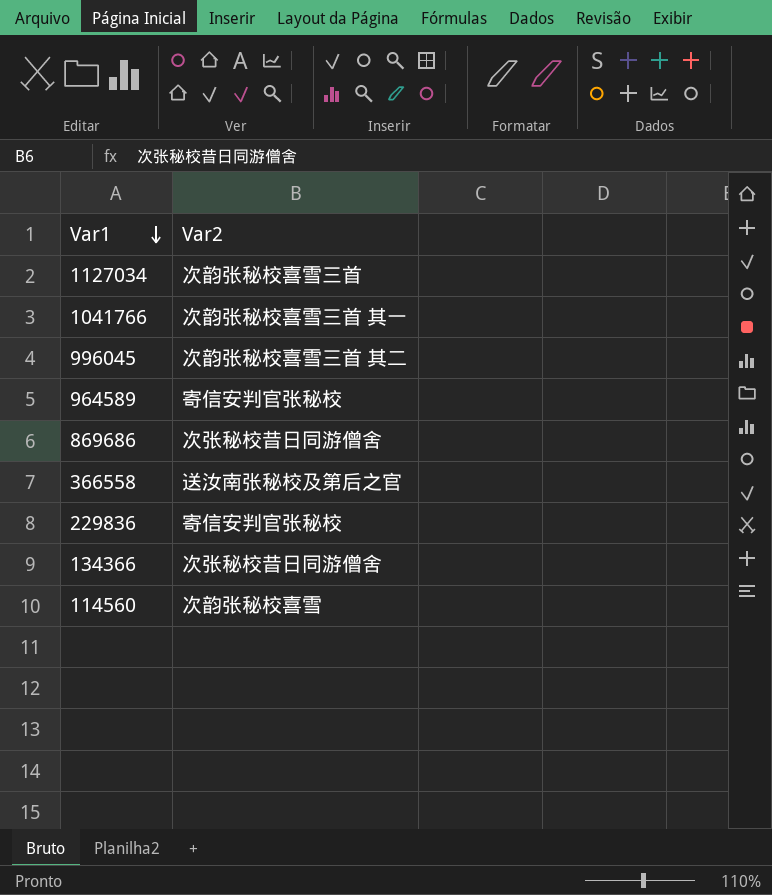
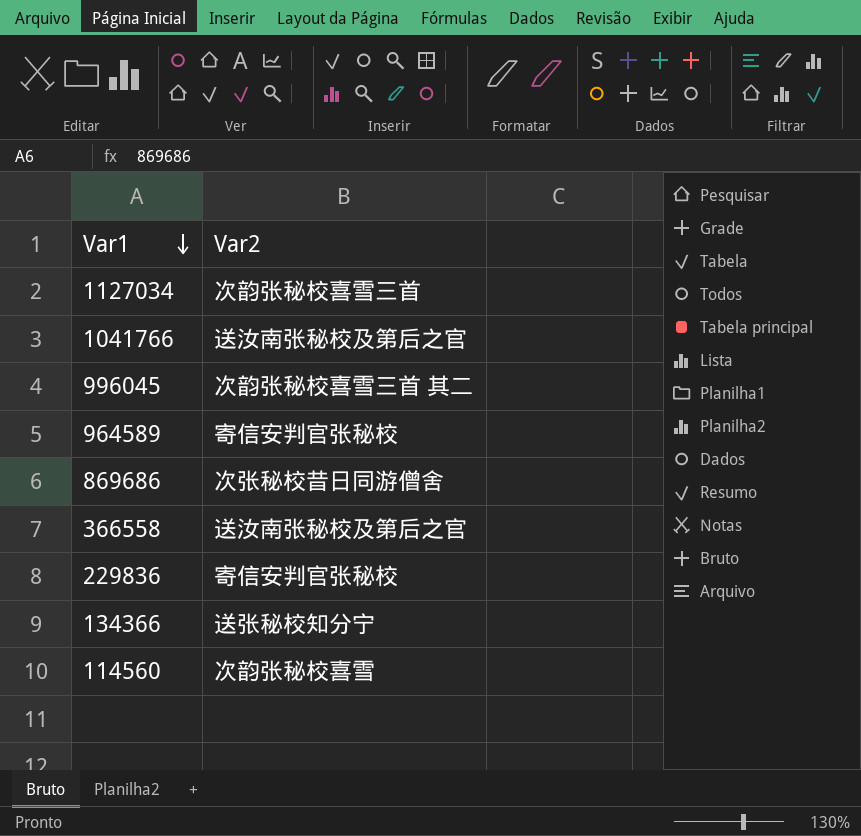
1041766 | Var2: 次韵张秘校喜雪三首 其一 -> 送汝南张秘校及第后之官
134366 | Var2: 次张秘校昔日同游僧舍 -> 送张秘校知分宁

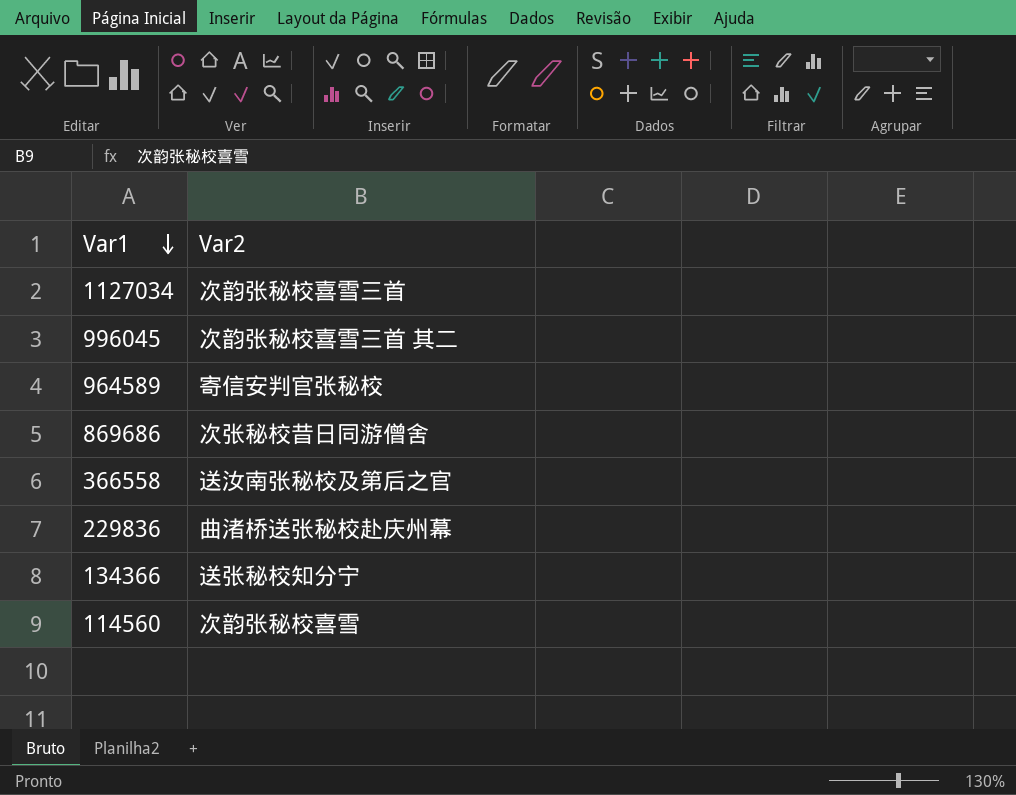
row 1041766: 送汝南张秘校及第后之官 -> none
229836 | Var2: 寄信安判官张秘校 -> 曲渚桥送张秘校赴庆州幕

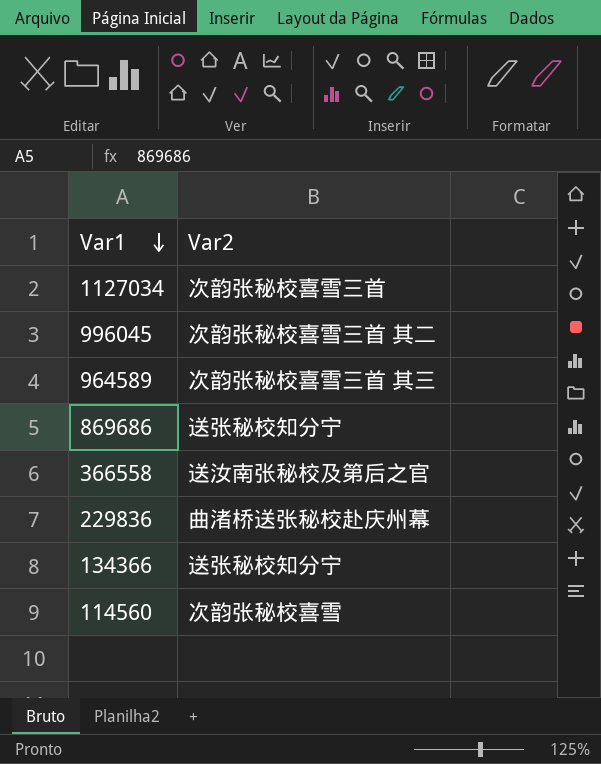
964589 | Var2: 寄信安判官张秘校 -> 次韵张秘校喜雪三首 其三
869686 | Var2: 次张秘校昔日同游僧舍 -> 送张秘校知分宁

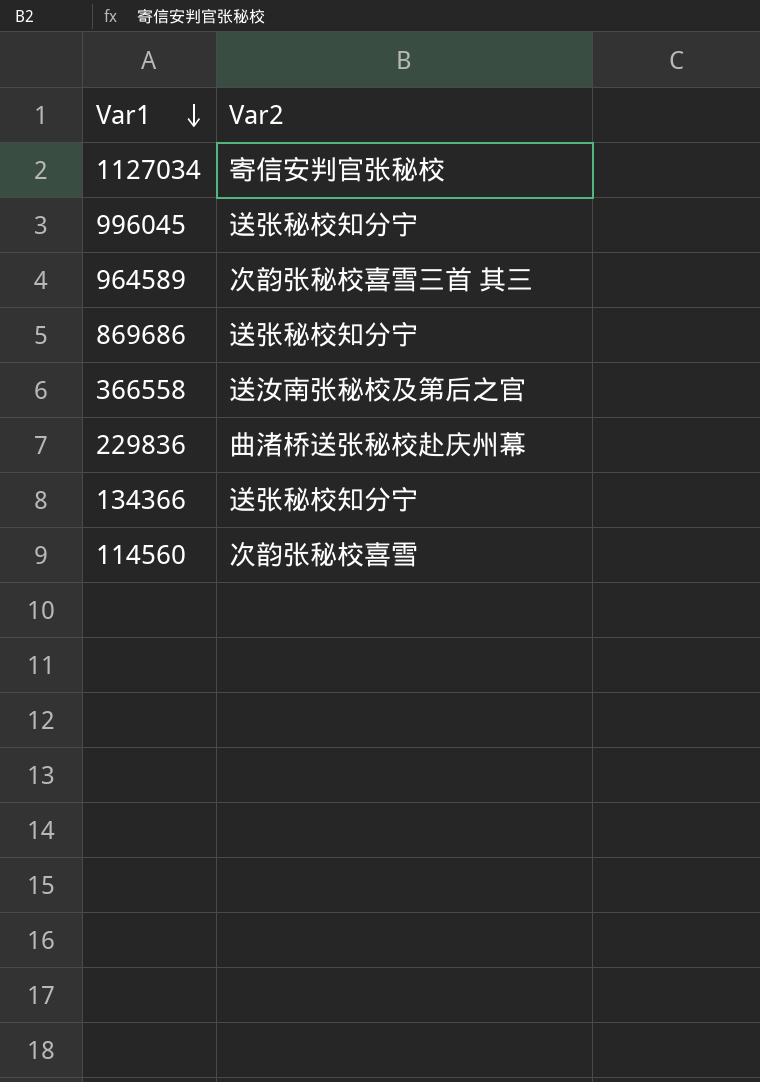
1127034 | Var2: 次韵张秘校喜雪三首 -> 寄信安判官张秘校
996045 | Var2: 次韵张秘校喜雪三首 其二 -> 送张秘校知分宁

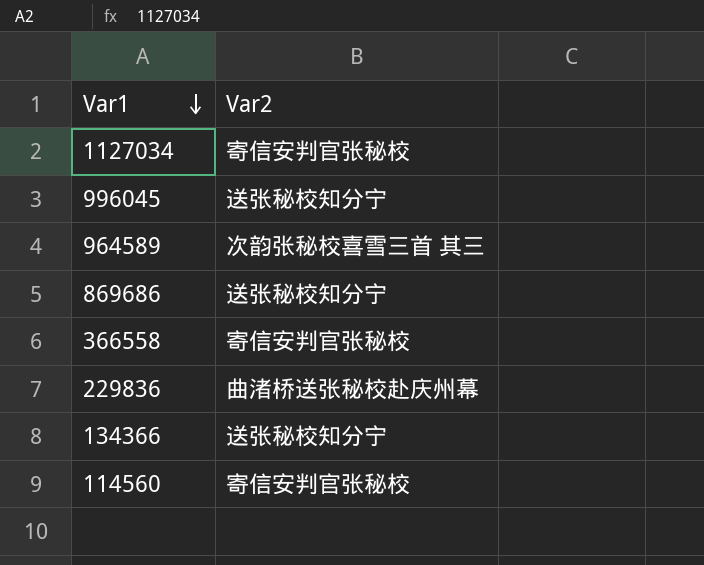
366558 | Var2: 送汝南张秘校及第后之官 -> 寄信安判官张秘校
114560 | Var2: 次韵张秘校喜雪 -> 寄信安判官张秘校

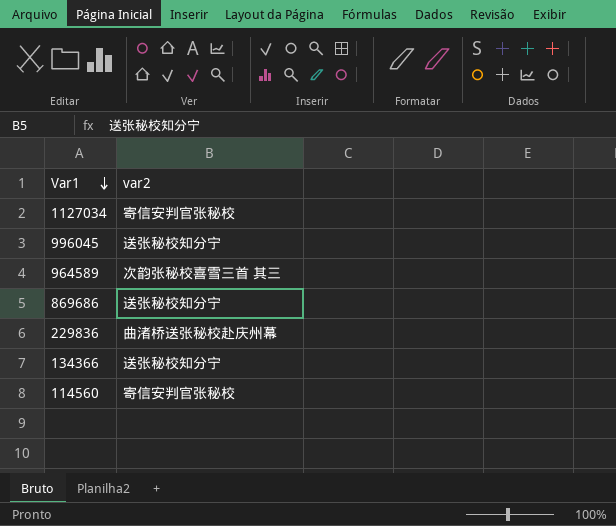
column name: Var2 -> var2
row 366558: 寄信安判官张秘校 -> none

